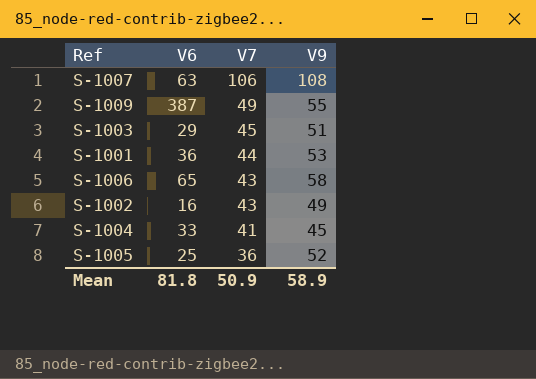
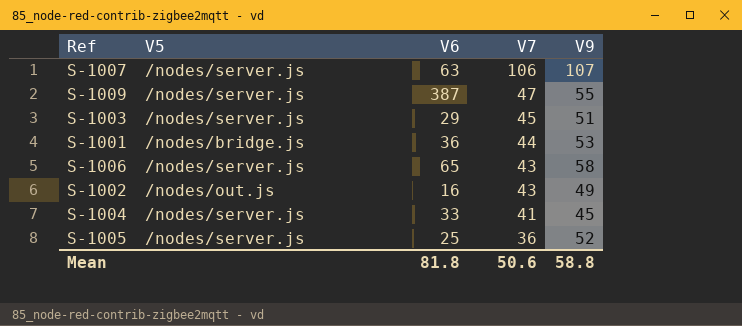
column V5 | position: none -> 2
S-1007 | V9: 108 -> 107
S-1009 | V7: 49 -> 47
Mean | V7: 50.9 -> 50.6
Mean | V9: 58.9 -> 58.8

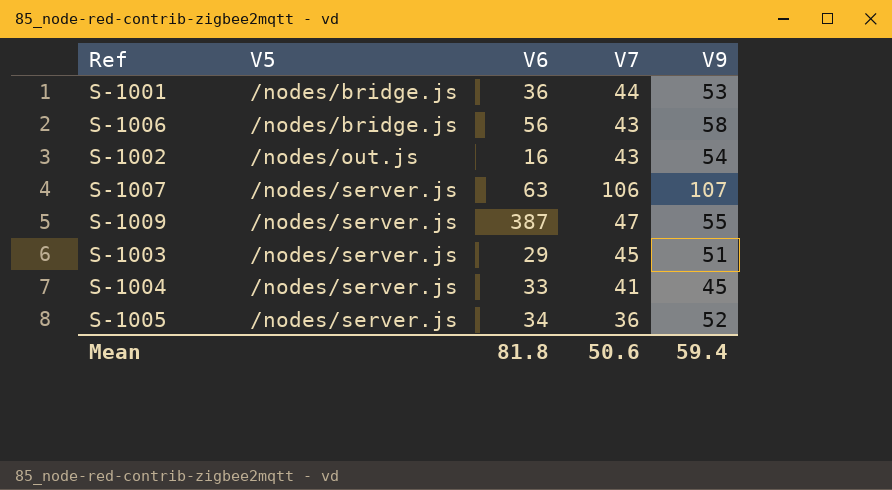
row order: V7 descending -> V5 ascending
S-1006 | V5: /nodes/server.js -> /nodes/bridge.js
S-1006 | V6: 65 -> 56
S-1002 | V9: 49 -> 54
S-1005 | V6: 25 -> 34
Mean | V9: 58.8 -> 59.4

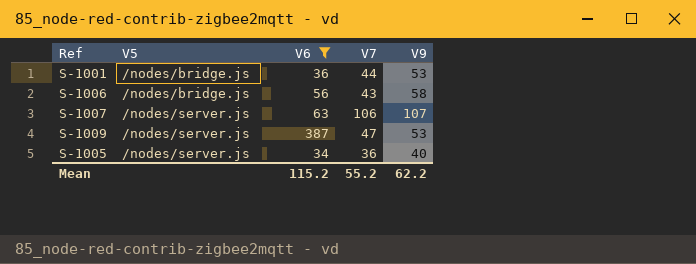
filter: none -> V6 >= 34
S-1009 | V9: 55 -> 53
S-1005 | V9: 52 -> 40
Mean | V6: 81.8 -> 115.2
Mean | V7: 50.6 -> 55.2
Mean | V9: 59.4 -> 62.2

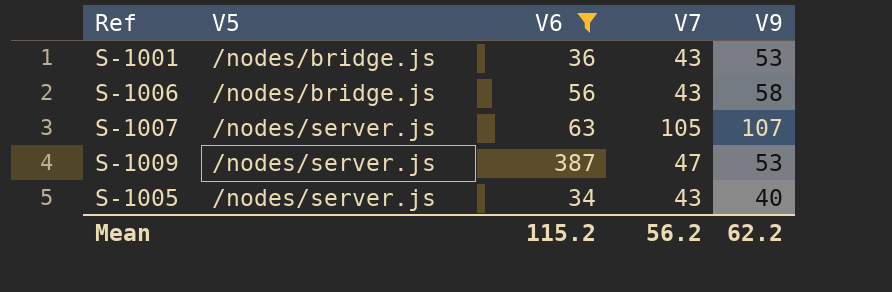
S-1001 | V7: 44 -> 43
S-1007 | V7: 106 -> 105
S-1005 | V7: 36 -> 43
Mean | V7: 55.2 -> 56.2

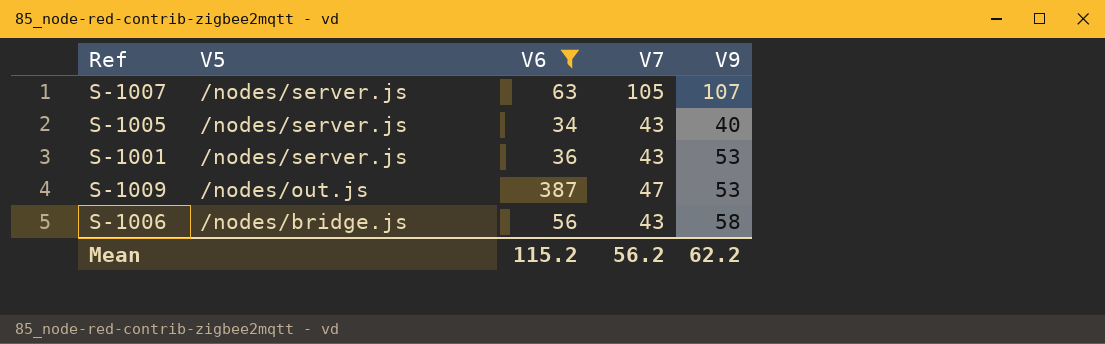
row order: V5 ascending -> V5 descending
S-1001 | V5: /nodes/bridge.js -> /nodes/server.js
S-1009 | V5: /nodes/server.js -> /nodes/out.js

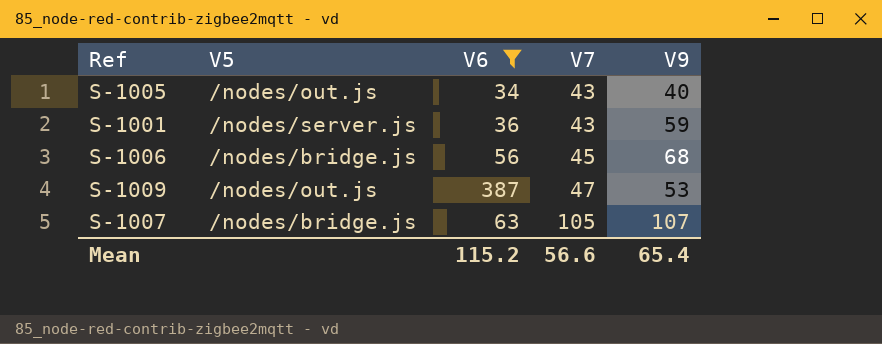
row order: V5 descending -> V7 ascending
S-1005 | V5: /nodes/server.js -> /nodes/out.js
S-1001 | V9: 53 -> 59
S-1006 | V7: 43 -> 45
S-1006 | V9: 58 -> 68
S-1007 | V5: /nodes/server.js -> /nodes/bridge.js
Mean | V7: 56.2 -> 56.6
Mean | V9: 62.2 -> 65.4

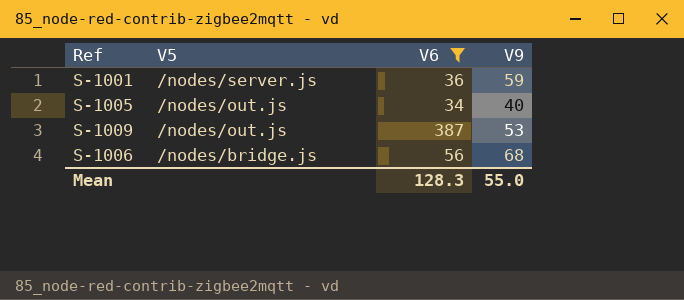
row order: V7 ascending -> V5 descending
column V7 | position: 4 -> none
row S-1007: /nodes/bridge.js | 63 | 105 | 107 -> none
Mean | V6: 115.2 -> 128.3
Mean | V9: 65.4 -> 55.0

